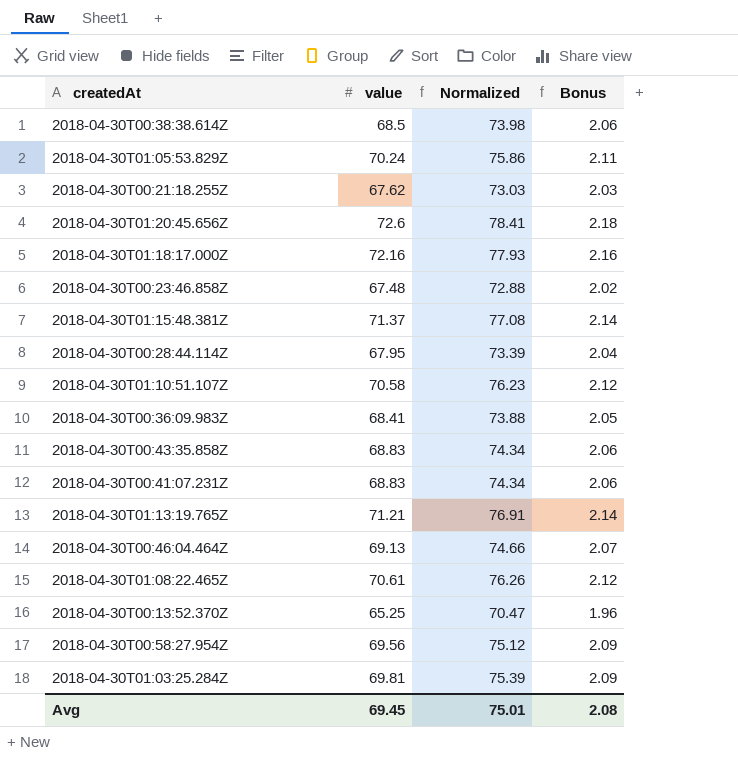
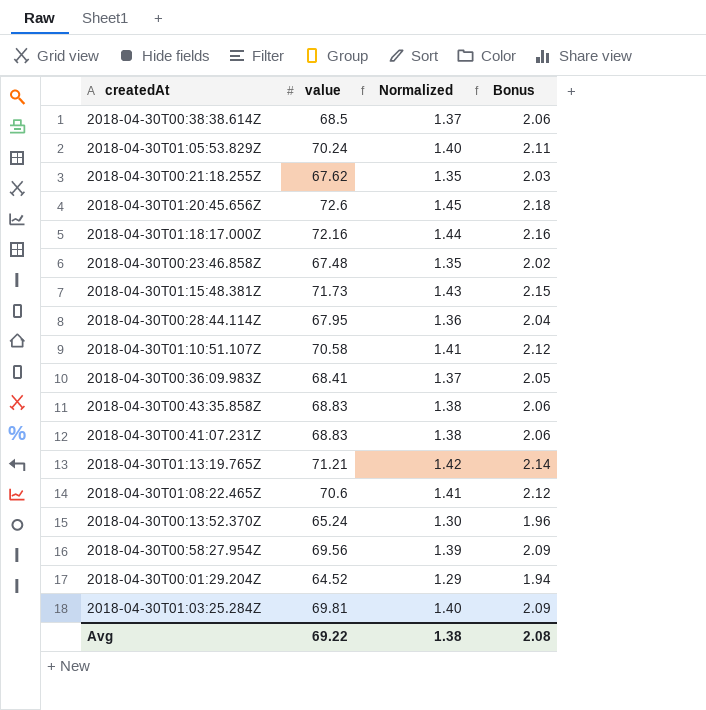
column Normalized | formula: [value] * 1.08 -> [value] * 0.02
row 2018-04-30T00:46:04.464Z: 69.13 | 74.66 | 2.07 -> none
2018-04-30T01:15:48.381Z | value: 71.37 -> 71.73
2018-04-30T01:15:48.381Z | Bonus: 2.14 -> 2.15
2018-04-30T01:08:22.465Z | value: 70.61 -> 70.6
2018-04-30T00:13:52.370Z | value: 65.25 -> 65.24
row 2018-04-30T00:01:29.204Z: none -> 64.52 | 1.29 | 1.94
Avg | value: 69.45 -> 69.22
Avg | Normalized: 75.01 -> 1.38

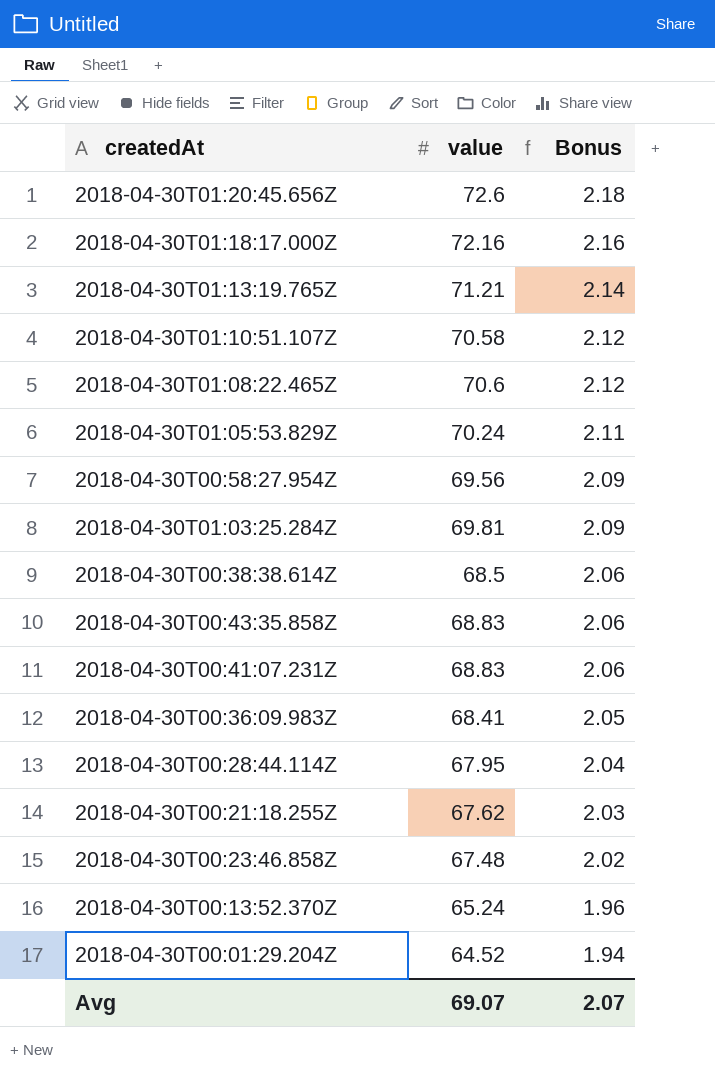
row order: none -> Bonus descending
column Normalized | formula: [value] * 0.02 -> none
row 2018-04-30T01:15:48.381Z: 71.73 | 1.43 | 2.15 -> none
Avg | value: 69.22 -> 69.07
Avg | Bonus: 2.08 -> 2.07

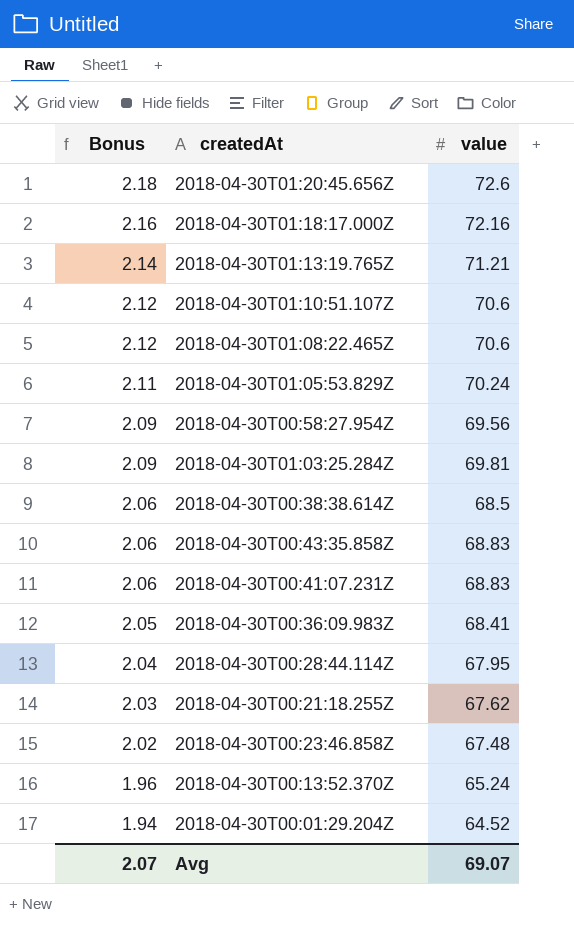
column Bonus | position: 3 -> 1
2018-04-30T01:10:51.107Z | value: 70.58 -> 70.6

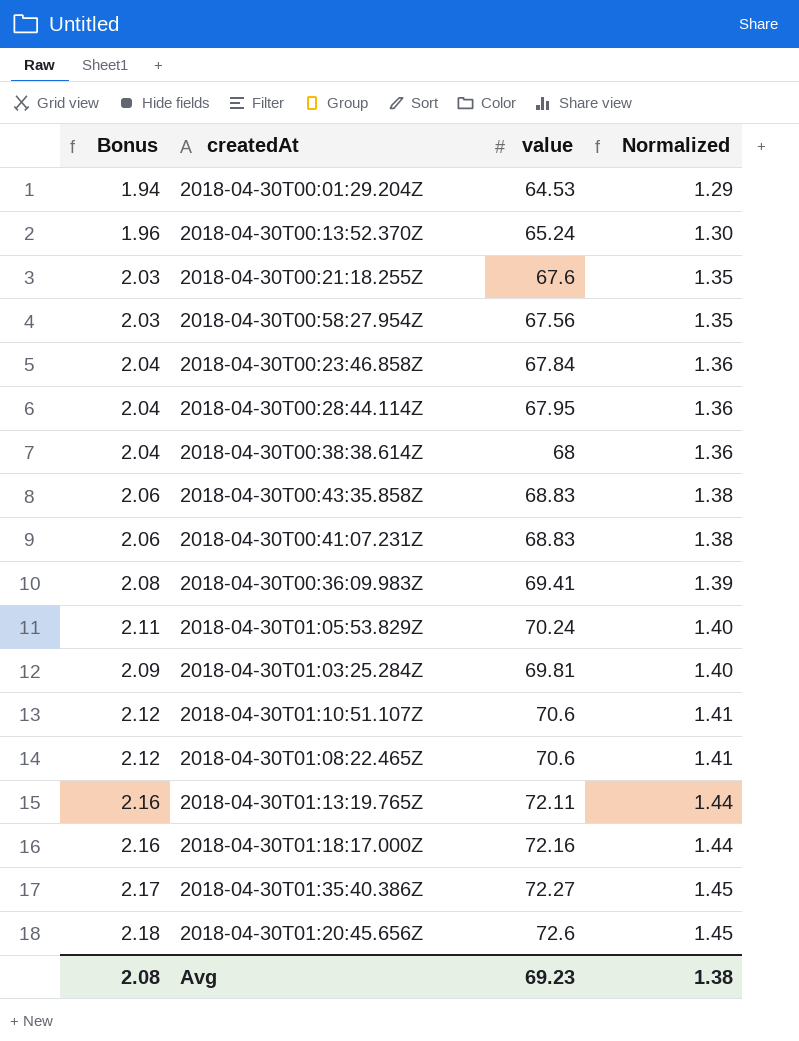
row order: Bonus descending -> Normalized ascending
column Normalized | formula: none -> [value] * 0.02
2018-04-30T00:01:29.204Z | value: 64.52 -> 64.53
2018-04-30T00:21:18.255Z | value: 67.62 -> 67.6
2018-04-30T00:58:27.954Z | Bonus: 2.09 -> 2.03
2018-04-30T00:58:27.954Z | value: 69.56 -> 67.56
2018-04-30T00:23:46.858Z | Bonus: 2.02 -> 2.04
2018-04-30T00:23:46.858Z | value: 67.48 -> 67.84
2018-04-30T00:38:38.614Z | Bonus: 2.06 -> 2.04
2018-04-30T00:38:38.614Z | value: 68.5 -> 68
2018-04-30T00:36:09.983Z | Bonus: 2.05 -> 2.08
2018-04-30T00:36:09.983Z | value: 68.41 -> 69.41
2018-04-30T01:13:19.765Z | Bonus: 2.14 -> 2.16
2018-04-30T01:13:19.765Z | value: 71.21 -> 72.11
row 2018-04-30T01:35:40.386Z: none -> 2.17 | 72.27 | 1.45
Avg | Bonus: 2.07 -> 2.08
Avg | value: 69.07 -> 69.23

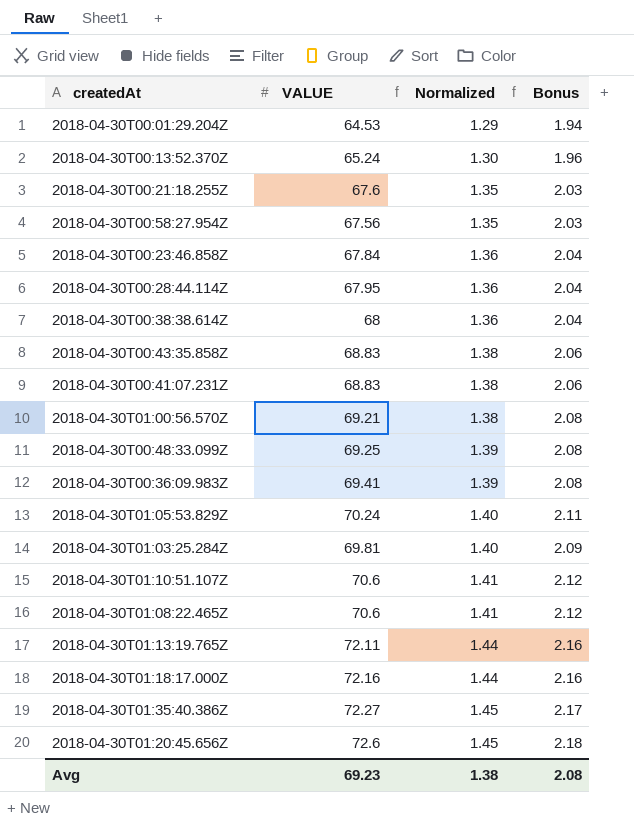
column name: value -> VALUE
column Bonus | position: 1 -> 4
row 2018-04-30T01:00:56.570Z: none -> 69.21 | 1.38 | 2.08
row 2018-04-30T00:48:33.099Z: none -> 69.25 | 1.39 | 2.08

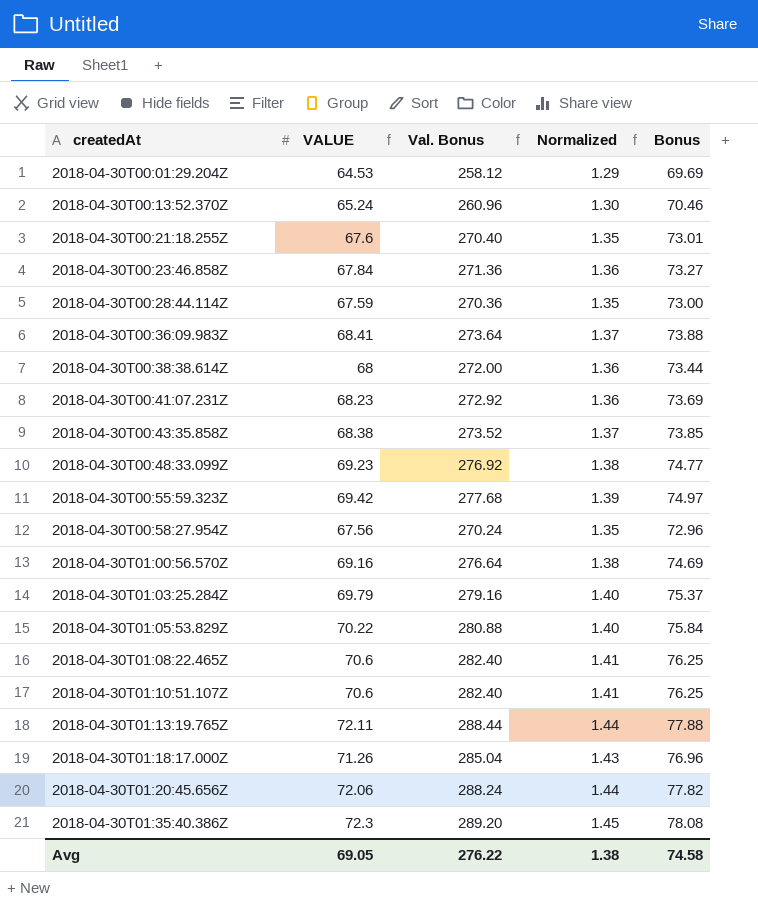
row order: Normalized ascending -> createdAt ascending
column Val. Bonus | formula: none -> [VALUE] * 4
column Bonus | formula: [VALUE] * 0.03 -> [VALUE] * 1.08
2018-04-30T00:28:44.114Z | VALUE: 67.95 -> 67.59
2018-04-30T00:28:44.114Z | Normalized: 1.36 -> 1.35
2018-04-30T00:36:09.983Z | VALUE: 69.41 -> 68.41
2018-04-30T00:36:09.983Z | Normalized: 1.39 -> 1.37
2018-04-30T00:41:07.231Z | VALUE: 68.83 -> 68.23
2018-04-30T00:41:07.231Z | Normalized: 1.38 -> 1.36
2018-04-30T00:43:35.858Z | VALUE: 68.83 -> 68.38
2018-04-30T00:43:35.858Z | Normalized: 1.38 -> 1.37
2018-04-30T00:48:33.099Z | VALUE: 69.25 -> 69.23
2018-04-30T00:48:33.099Z | Normalized: 1.39 -> 1.38
row 2018-04-30T00:55:59.323Z: none -> 69.42 | 277.68 | 1.39 | 74.97
2018-04-30T01:00:56.570Z | VALUE: 69.21 -> 69.16
2018-04-30T01:03:25.284Z | VALUE: 69.81 -> 69.79
2018-04-30T01:05:53.829Z | VALUE: 70.24 -> 70.22
2018-04-30T01:18:17.000Z | VALUE: 72.16 -> 71.26
2018-04-30T01:18:17.000Z | Normalized: 1.44 -> 1.43
2018-04-30T01:20:45.656Z | VALUE: 72.6 -> 72.06
2018-04-30T01:20:45.656Z | Normalized: 1.45 -> 1.44
2018-04-30T01:35:40.386Z | VALUE: 72.27 -> 72.3
Avg | VALUE: 69.23 -> 69.05
Avg | Bonus: 2.08 -> 74.58

